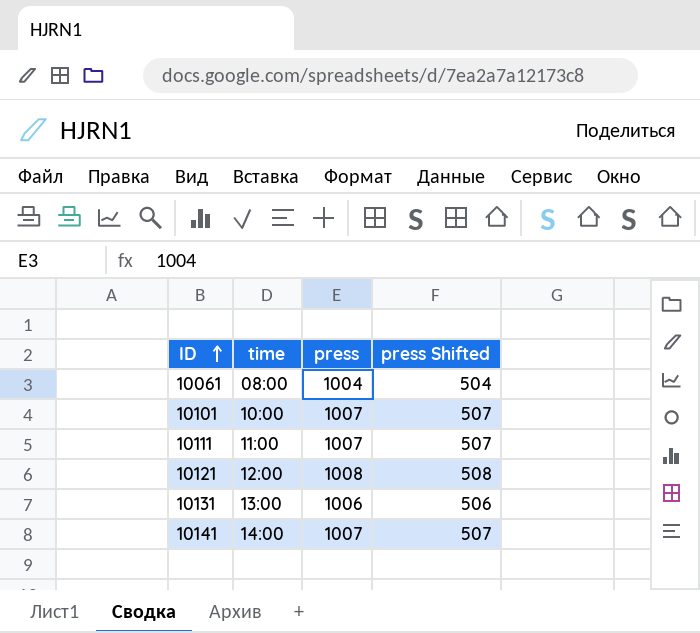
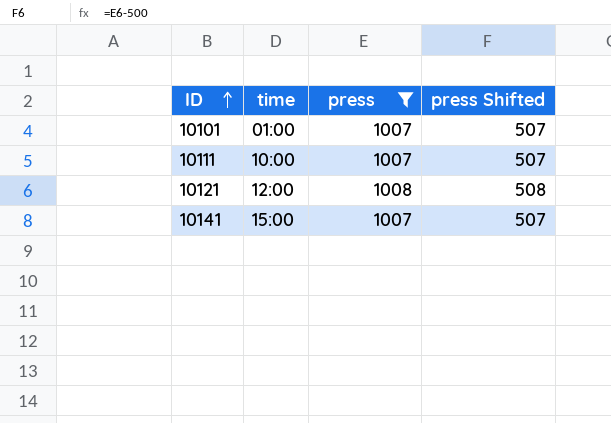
filter: none -> press >= 1007
10101 | time: 10:00 -> 01:00
10111 | time: 11:00 -> 10:00
10141 | time: 14:00 -> 15:00

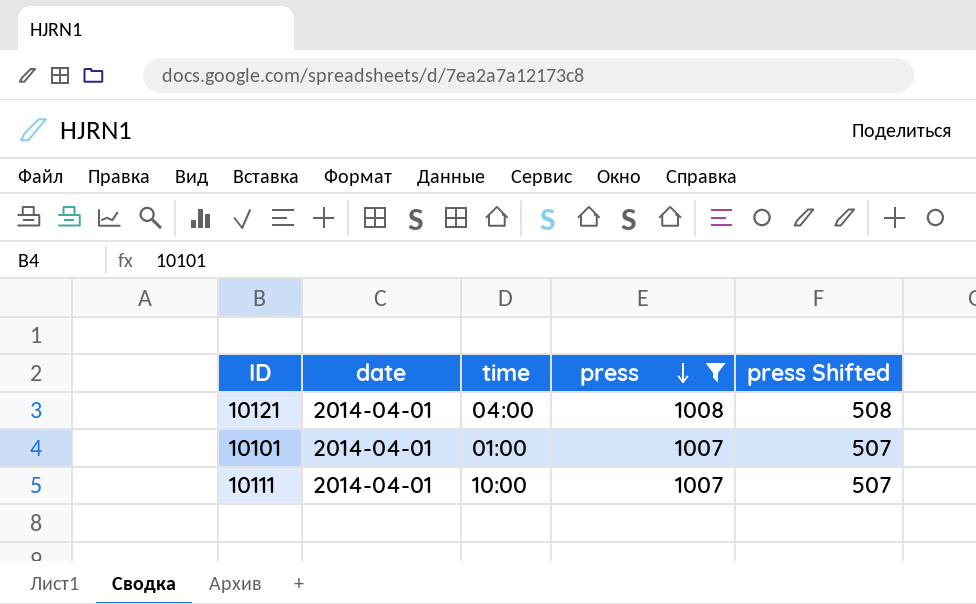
row order: ID ascending -> press descending
column date | position: none -> 2
row 10141: 15:00 | 1007 | 507 -> none
10121 | time: 12:00 -> 04:00

